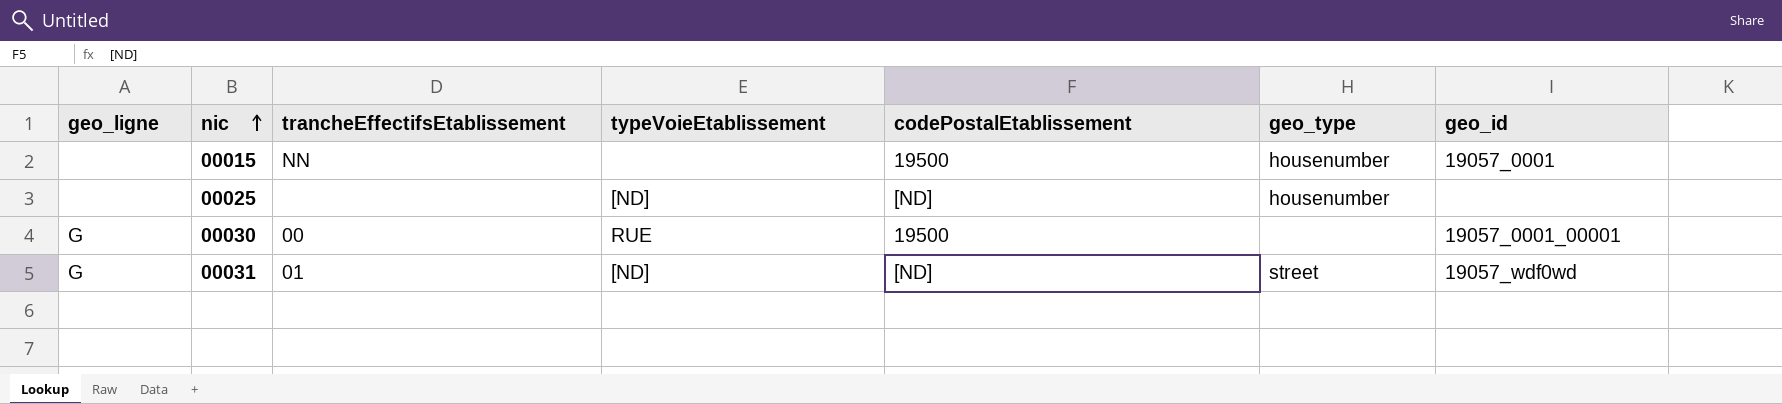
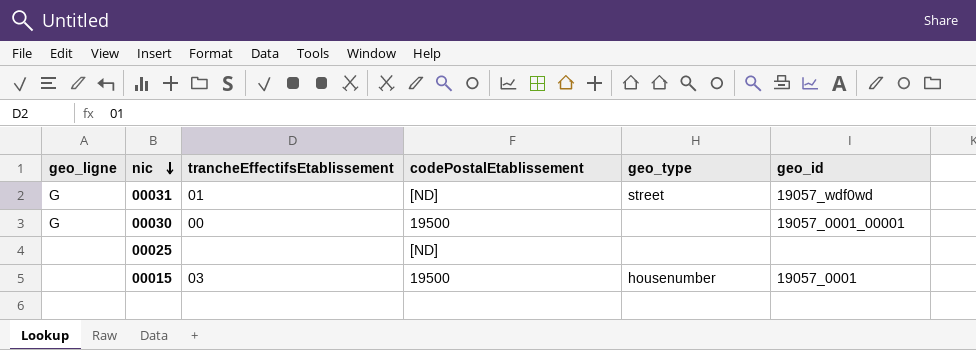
row order: nic ascending -> nic descending
column typeVoieEtablissement | position: 4 -> none
00025 | geo_type: housenumber -> none
00015 | trancheEffectifsEtablissement: NN -> 03

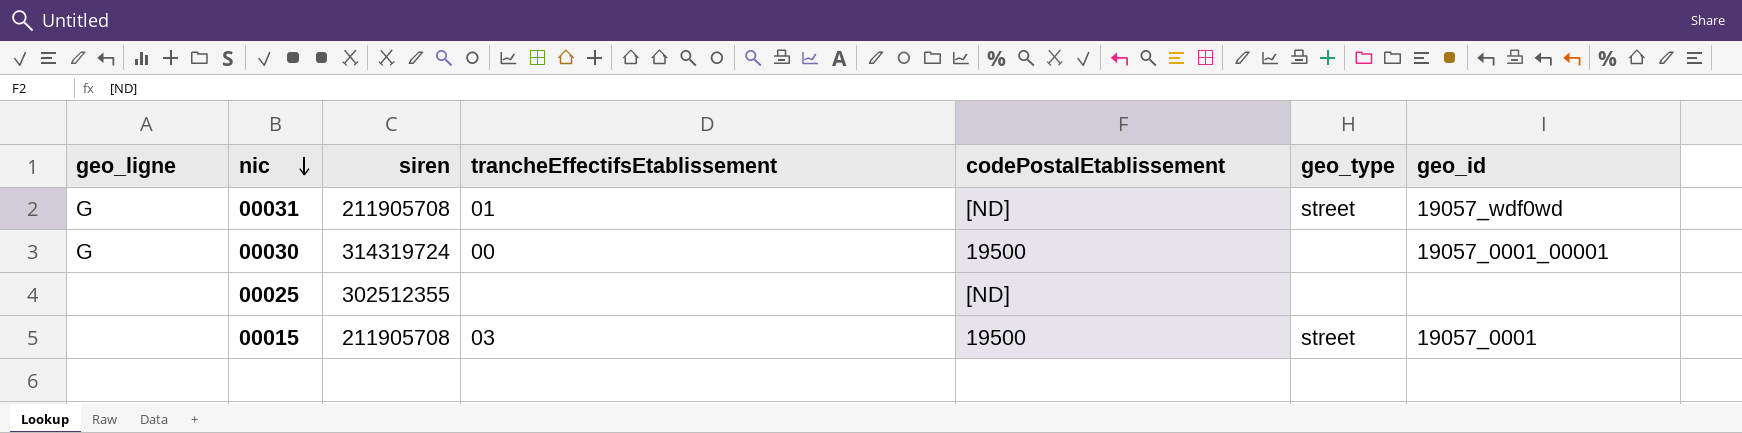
column siren | position: none -> 3
00015 | geo_type: housenumber -> street

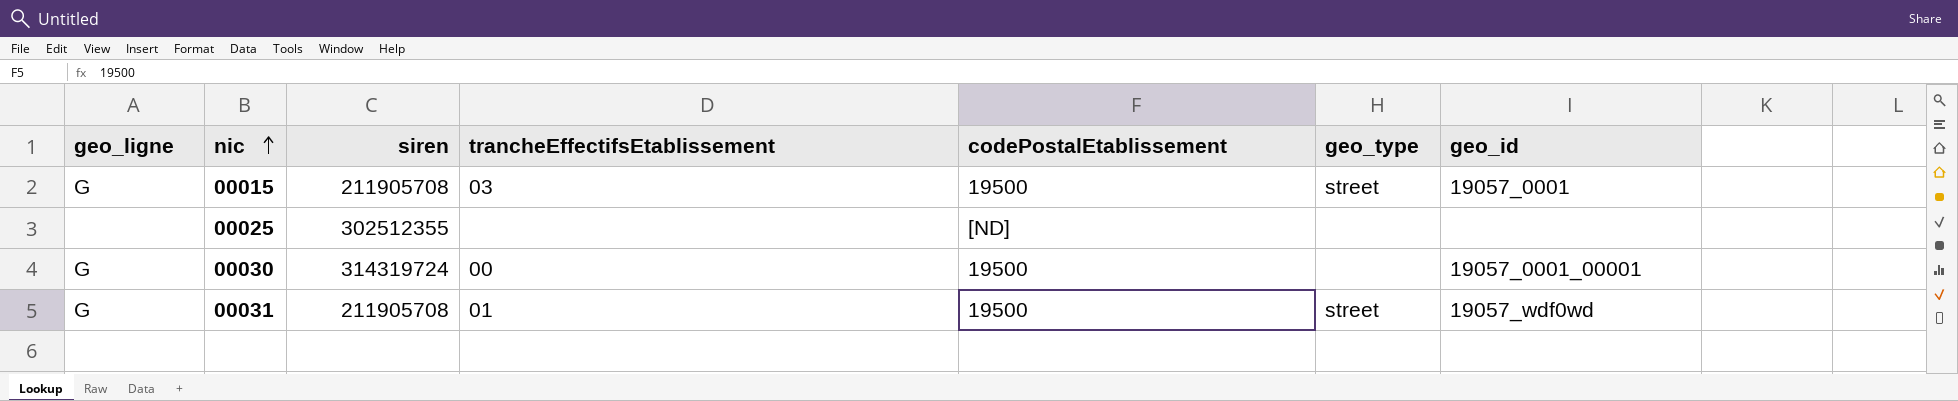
row order: nic descending -> nic ascending
00015 | geo_ligne: none -> G
00031 | codePostalEtablissement: [ND] -> 19500

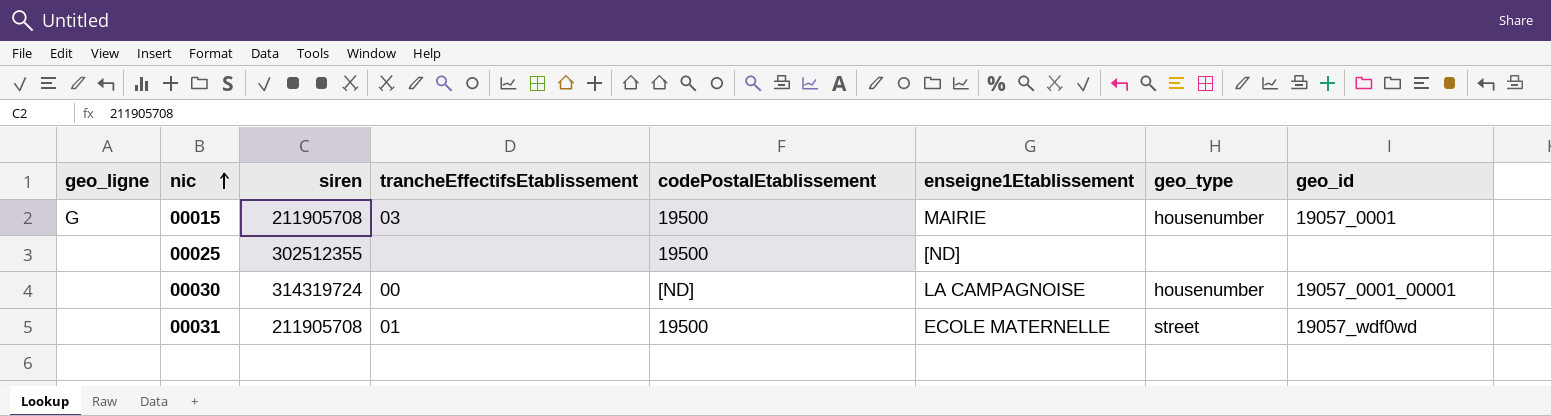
column enseigne1Etablissement | position: none -> 6
00015 | geo_type: street -> housenumber
00025 | codePostalEtablissement: [ND] -> 19500
00030 | geo_ligne: G -> none
00030 | codePostalEtablissement: 19500 -> [ND]
00030 | geo_type: none -> housenumber
00031 | geo_ligne: G -> none

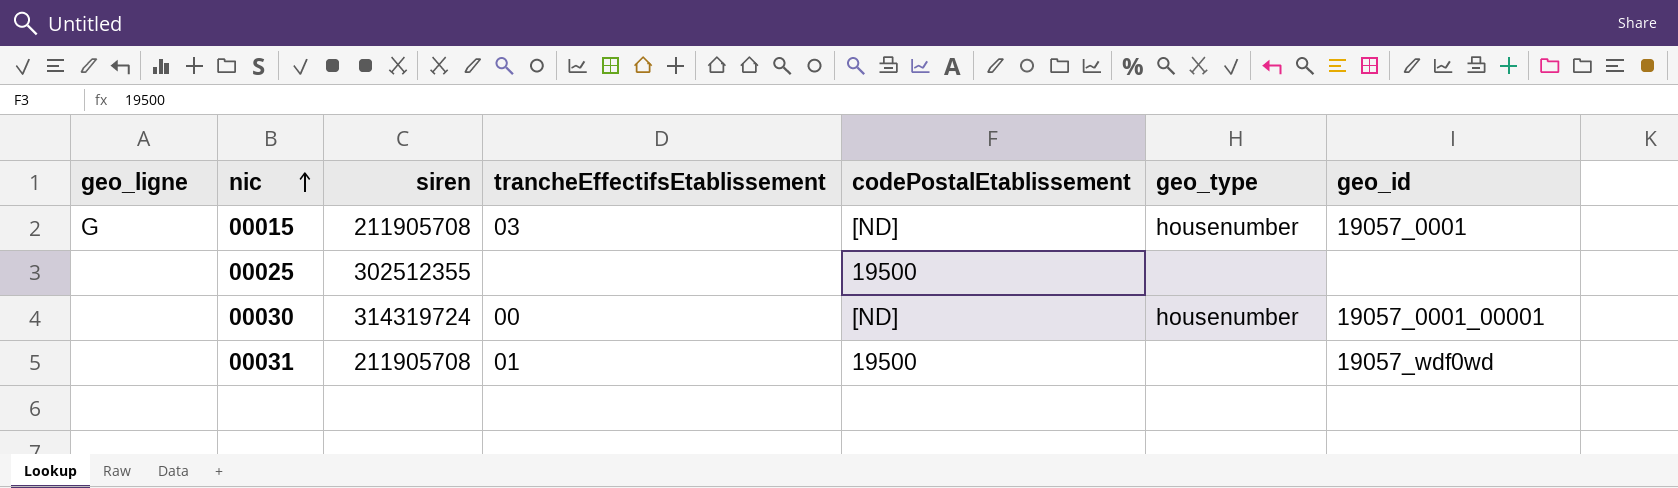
column enseigne1Etablissement | position: 6 -> none
00015 | codePostalEtablissement: 19500 -> [ND]
00031 | geo_type: street -> none

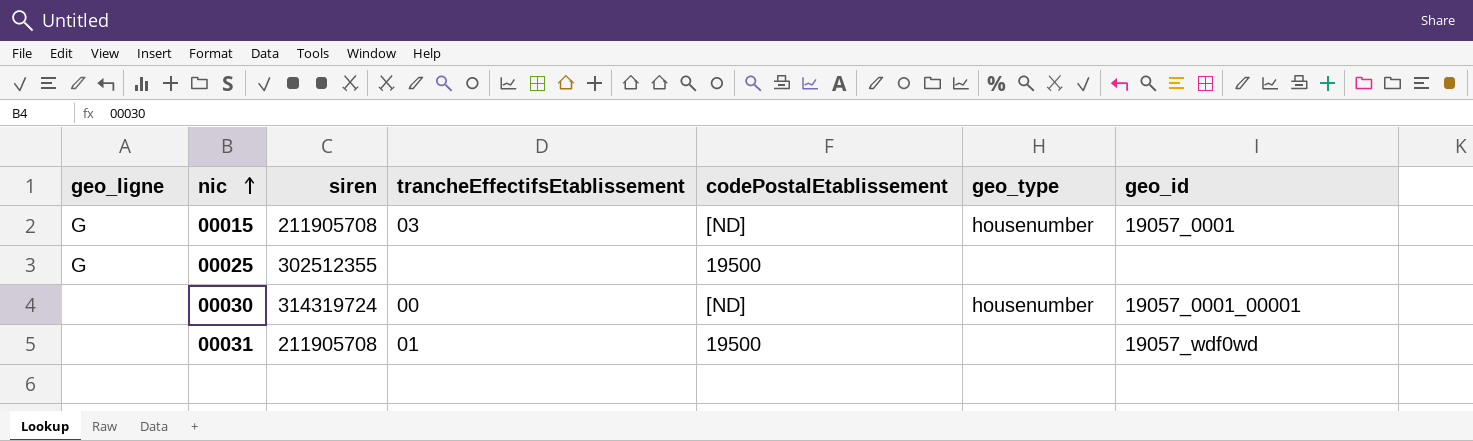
00025 | geo_ligne: none -> G

